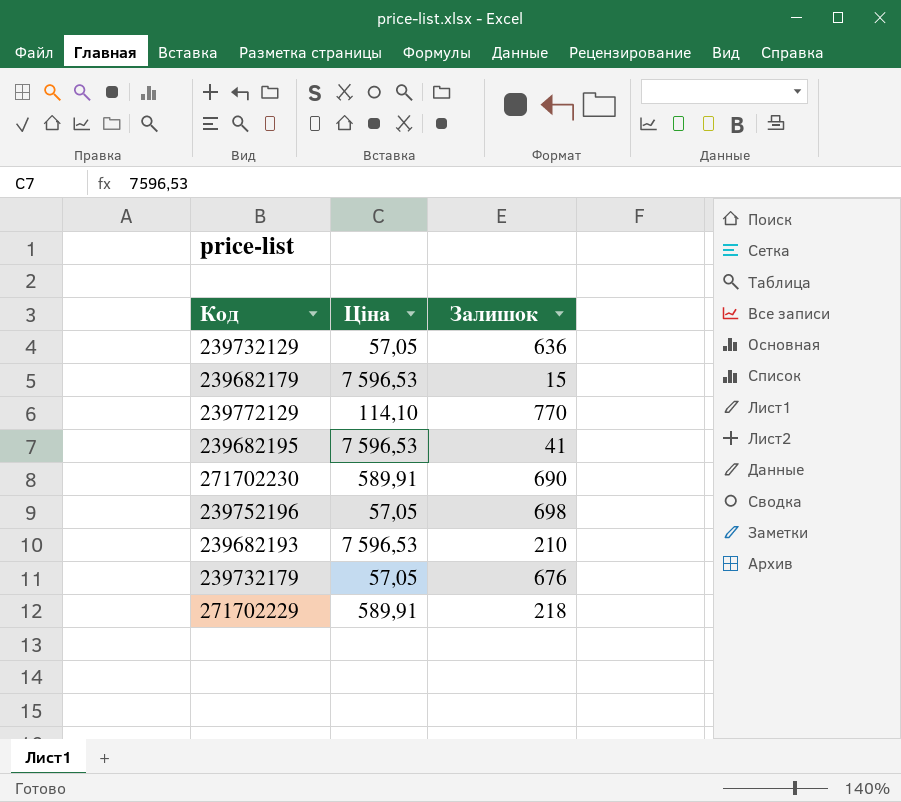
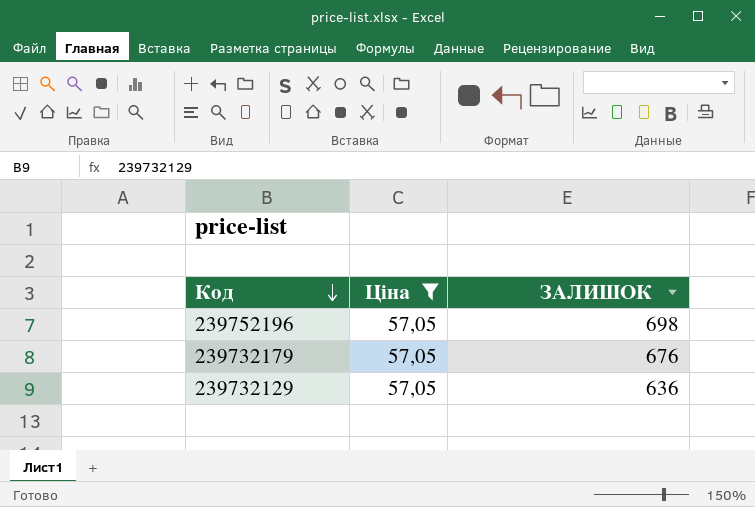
filter: none -> Ціна = 57,05
row order: none -> Код descending
column name: Залишок -> ЗАЛИШОК

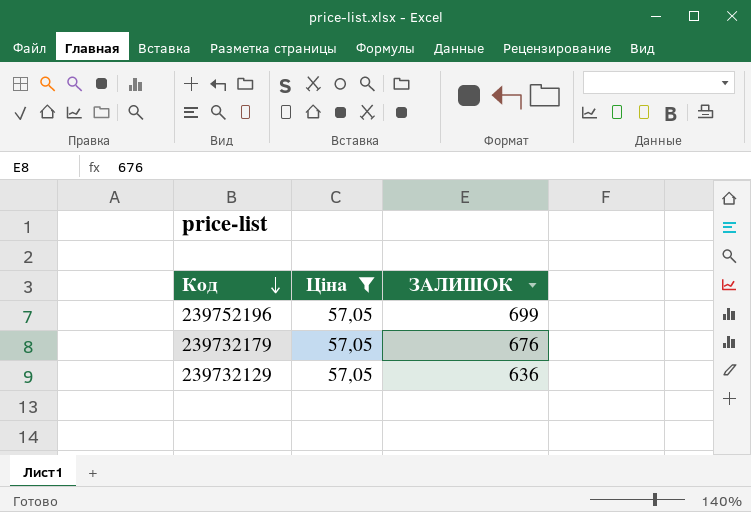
239752196 | ЗАЛИШОК: 698 -> 699

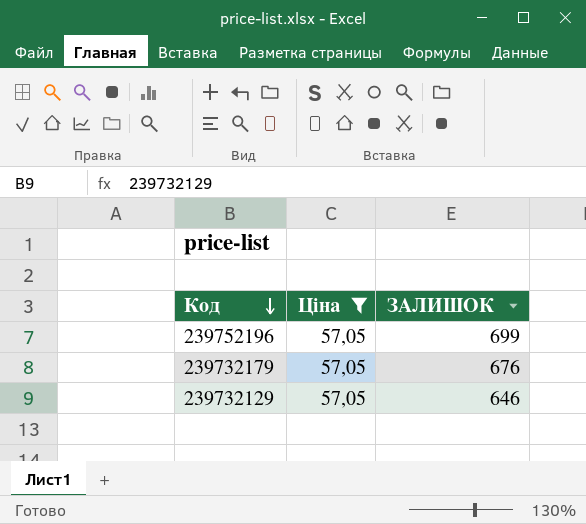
239732129 | ЗАЛИШОК: 636 -> 646

